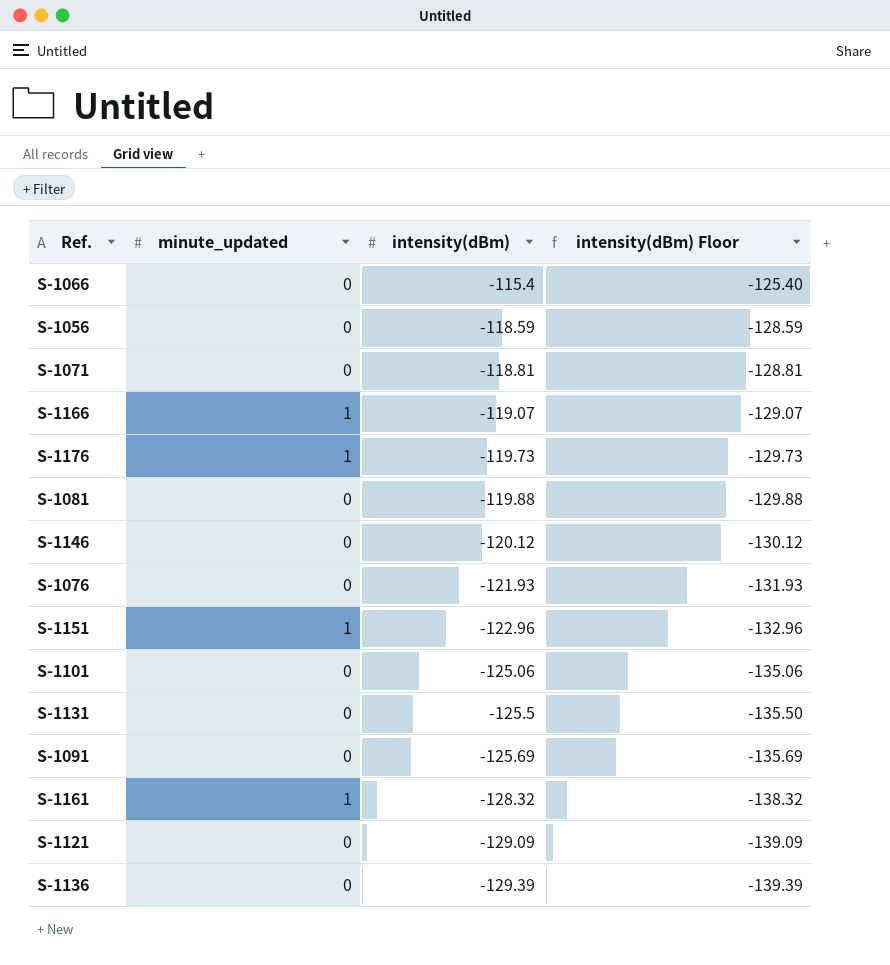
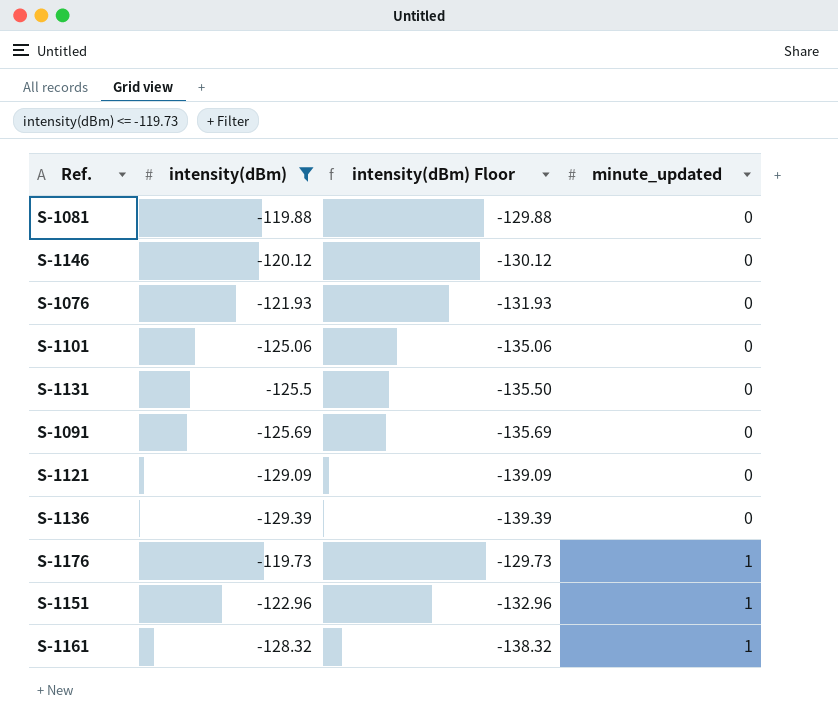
filter: none -> intensity(dBm) <= -119.73
row order: intensity(dBm) descending -> minute_updated ascending
column minute_updated | position: 2 -> 4

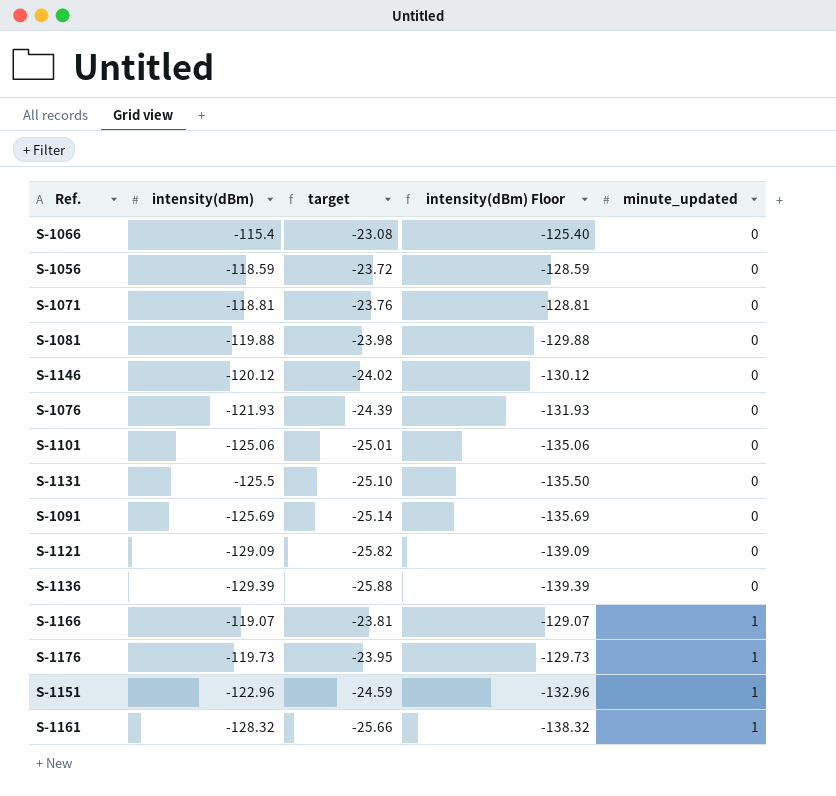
filter: intensity(dBm) <= -119.73 -> none
column target | formula: none -> [intensity(dBm)] * 0.2

